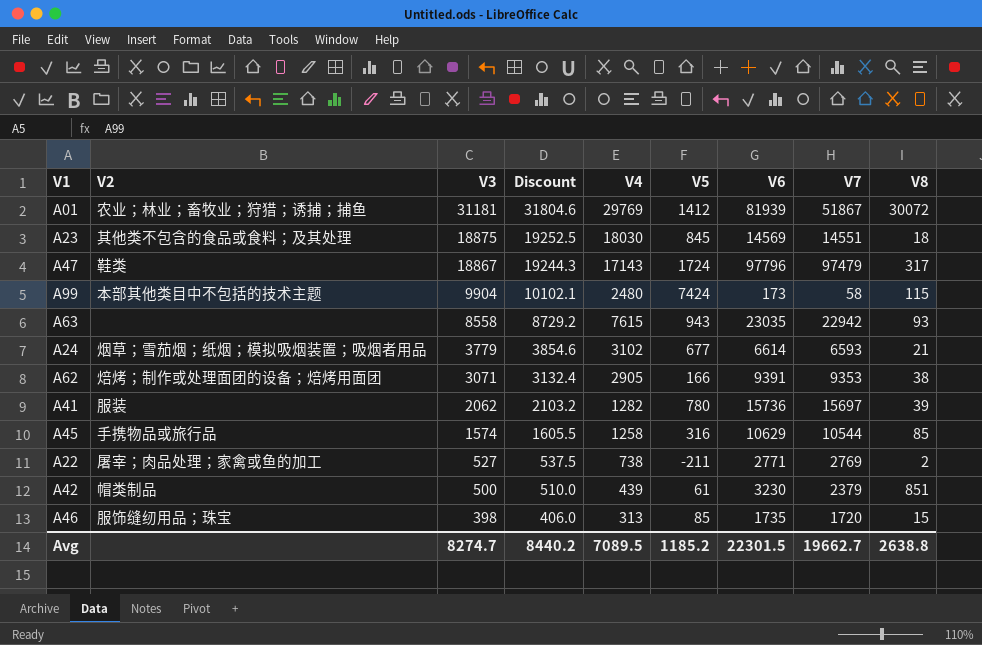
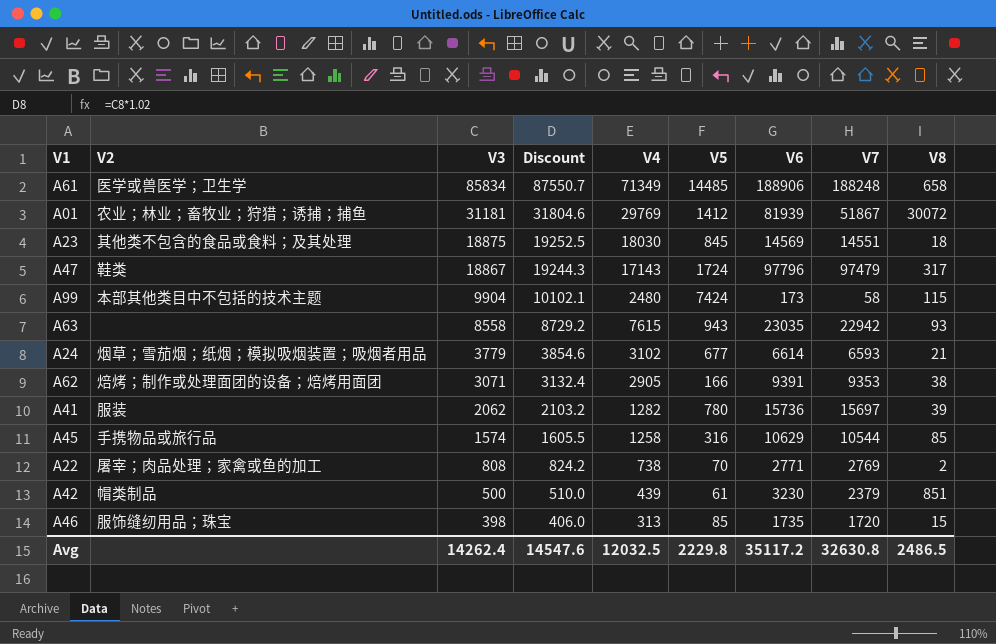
row A61: none -> 医学或兽医学；卫生学 | 85834 | 87550.7 | 71349 | 14485 | 188906 | 188248 | 658
A22 | V3: 527 -> 808
A22 | Discount: 537.5 -> 824.2
A22 | V5: -211 -> 70
Avg | V3: 8274.7 -> 14262.4
Avg | Discount: 8440.2 -> 14547.6
Avg | V4: 7089.5 -> 12032.5
Avg | V5: 1185.2 -> 2229.8
Avg | V6: 22301.5 -> 35117.2
Avg | V7: 19662.7 -> 32630.8
Avg | V8: 2638.8 -> 2486.5

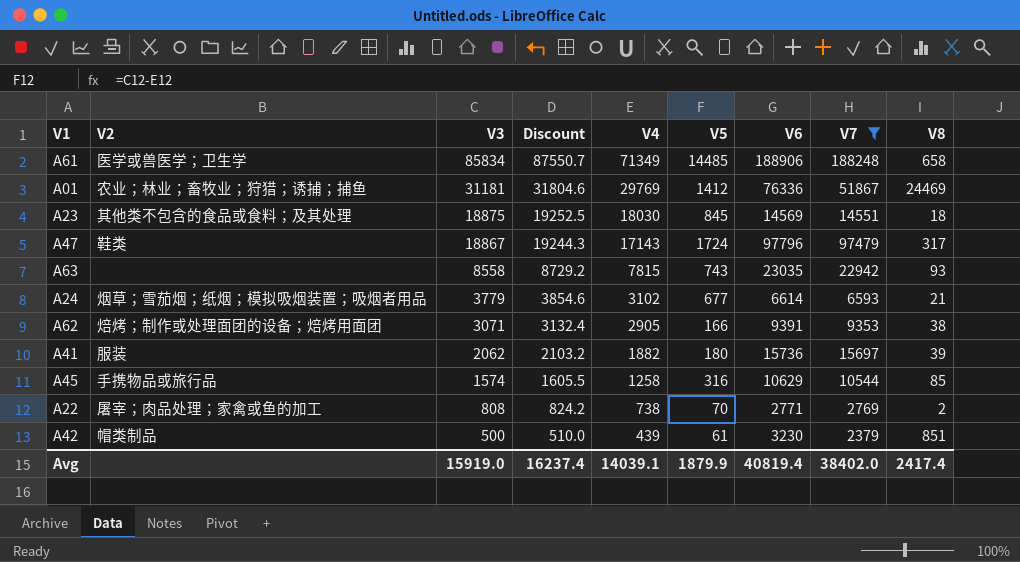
filter: none -> V7 >= 2379
A01 | V6: 81939 -> 76336
A01 | V8: 30072 -> 24469
A63 | V4: 7615 -> 7815
A63 | V5: 943 -> 743
A41 | V4: 1282 -> 1882
A41 | V5: 780 -> 180
Avg | V3: 14262.4 -> 15919.0
Avg | Discount: 14547.6 -> 16237.4
Avg | V4: 12032.5 -> 14039.1
Avg | V5: 2229.8 -> 1879.9
Avg | V6: 35117.2 -> 40819.4
Avg | V7: 32630.8 -> 38402.0
Avg | V8: 2486.5 -> 2417.4

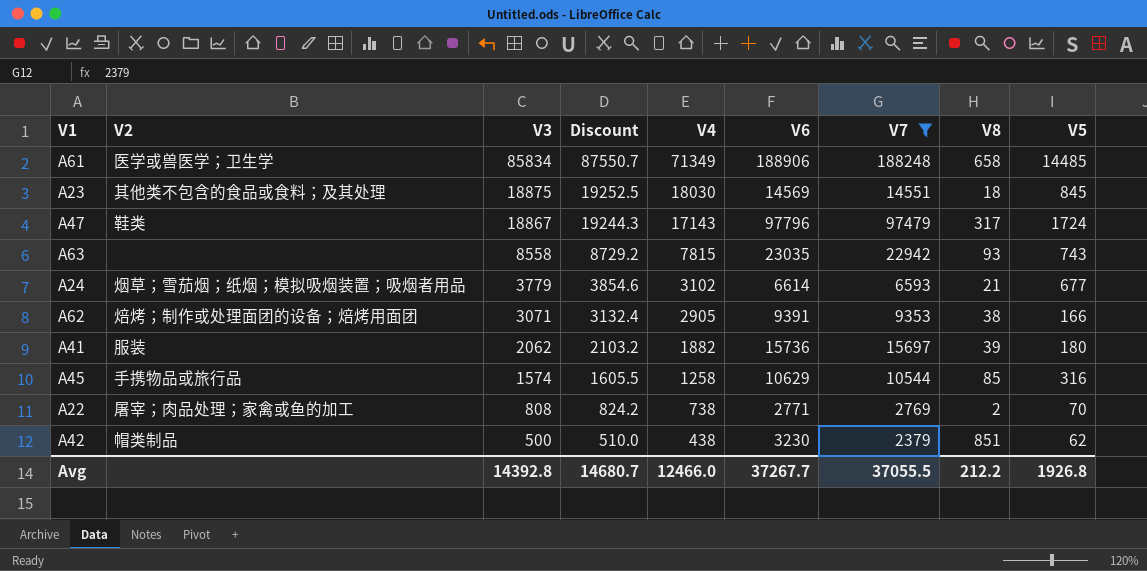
column V5 | position: 6 -> 9
row A01: 农业；林业；畜牧业；狩猎；诱捕；捕鱼 | 31181 | 31804.6 | 29769 | 1412 | 76336 | 51867 | 24469 -> none
A42 | V4: 439 -> 438
A42 | V5: 61 -> 62
Avg | V3: 15919.0 -> 14392.8
Avg | Discount: 16237.4 -> 14680.7
Avg | V4: 14039.1 -> 12466.0
Avg | V6: 40819.4 -> 37267.7
Avg | V7: 38402.0 -> 37055.5
Avg | V8: 2417.4 -> 212.2
Avg | V5: 1879.9 -> 1926.8

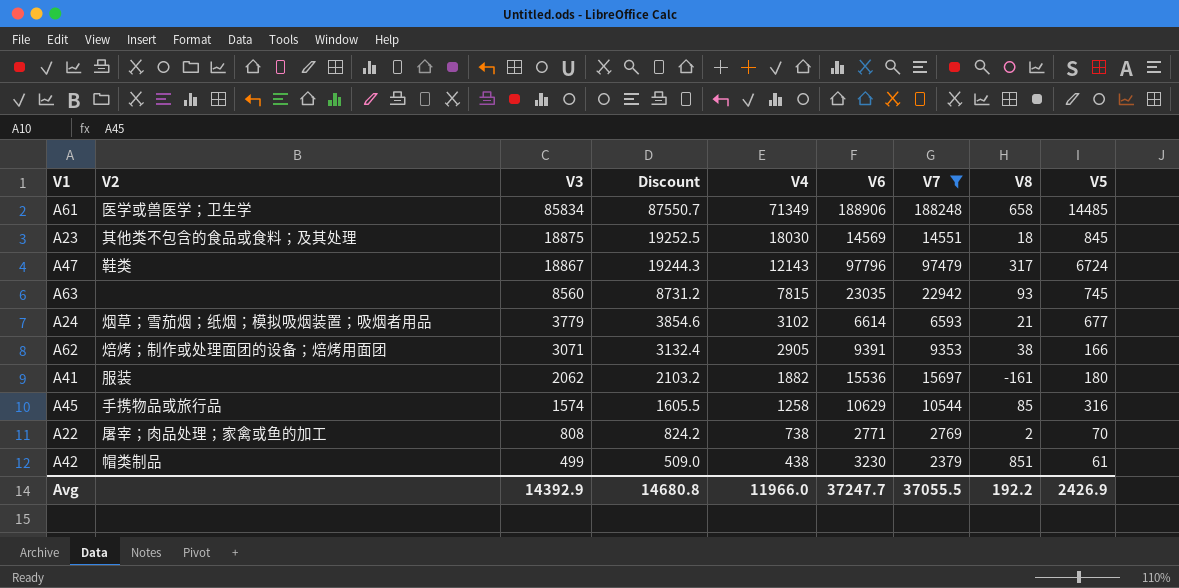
A47 | V4: 17143 -> 12143
A47 | V5: 1724 -> 6724
A63 | V3: 8558 -> 8560
A63 | Discount: 8729.2 -> 8731.2
A63 | V5: 743 -> 745
A41 | V6: 15736 -> 15536
A41 | V8: 39 -> -161
A42 | V3: 500 -> 499
A42 | Discount: 510.0 -> 509.0
A42 | V5: 62 -> 61
Avg | V3: 14392.8 -> 14392.9
Avg | Discount: 14680.7 -> 14680.8
Avg | V4: 12466.0 -> 11966.0
Avg | V6: 37267.7 -> 37247.7
Avg | V8: 212.2 -> 192.2
Avg | V5: 1926.8 -> 2426.9

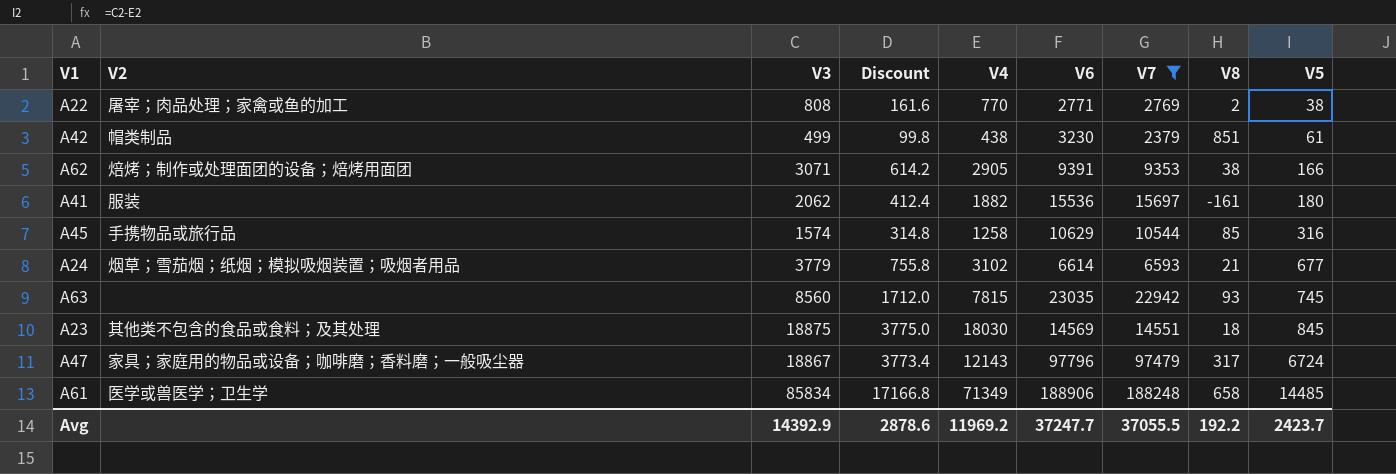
row order: V3 descending -> V5 ascending
column Discount | formula: [V3] * 1.02 -> [V3] * 0.2
A22 | V4: 738 -> 770
A22 | V5: 70 -> 38
A47 | V2: 鞋类 -> 家具；家庭用的物品或设备；咖啡磨；香料磨；一般吸尘器
Avg | Discount: 14680.8 -> 2878.6
Avg | V4: 11966.0 -> 11969.2
Avg | V5: 2426.9 -> 2423.7

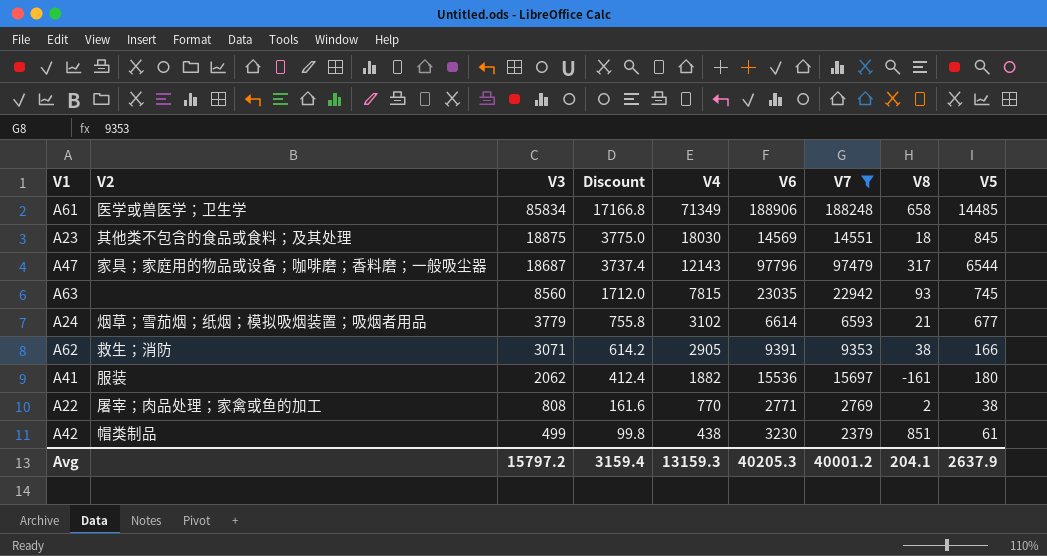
row order: V5 ascending -> V3 descending
row A45: 手携物品或旅行品 | 1574 | 314.8 | 1258 | 10629 | 10544 | 85 | 316 -> none
A47 | V3: 18867 -> 18687
A47 | Discount: 3773.4 -> 3737.4
A47 | V5: 6724 -> 6544
A62 | V2: 焙烤；制作或处理面团的设备；焙烤用面团 -> 救生；消防
Avg | V3: 14392.9 -> 15797.2
Avg | Discount: 2878.6 -> 3159.4
Avg | V4: 11969.2 -> 13159.3
Avg | V6: 37247.7 -> 40205.3
Avg | V7: 37055.5 -> 40001.2
Avg | V8: 192.2 -> 204.1
Avg | V5: 2423.7 -> 2637.9

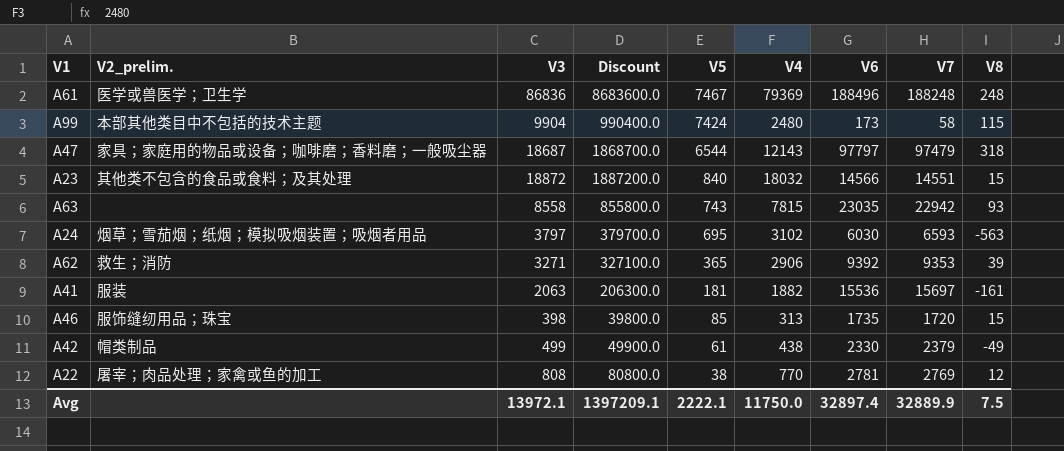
filter: V7 >= 2379 -> none
row order: V3 descending -> V5 descending
column name: V2 -> V2_prelim.
column Discount | formula: [V3] * 0.2 -> [V3] * 100
column V5 | position: 9 -> 5
A61 | V3: 85834 -> 86836
A61 | V5: 14485 -> 7467
A61 | V4: 71349 -> 79369
A61 | V6: 188906 -> 188496
A61 | V8: 658 -> 248
A47 | V6: 97796 -> 97797
A47 | V8: 317 -> 318
A23 | V3: 18875 -> 18872
A23 | V5: 845 -> 840
A23 | V4: 18030 -> 18032
A23 | V6: 14569 -> 14566
A23 | V8: 18 -> 15
A63 | V3: 8560 -> 8558
A63 | V5: 745 -> 743
A24 | V3: 3779 -> 3797
A24 | V5: 677 -> 695
A24 | V6: 6614 -> 6030
A24 | V8: 21 -> -563
A62 | V3: 3071 -> 3271
A62 | V5: 166 -> 365
A62 | V4: 2905 -> 2906
A62 | V6: 9391 -> 9392
A62 | V8: 38 -> 39
A41 | V3: 2062 -> 2063
A41 | V5: 180 -> 181
A42 | V6: 3230 -> 2330
A42 | V8: 851 -> -49
A22 | V6: 2771 -> 2781
A22 | V8: 2 -> 12
Avg | V3: 15797.2 -> 13972.1
Avg | Discount: 3159.4 -> 1397209.1
Avg | V5: 2637.9 -> 2222.1
Avg | V4: 13159.3 -> 11750.0
Avg | V6: 40205.3 -> 32897.4
Avg | V7: 40001.2 -> 32889.9
Avg | V8: 204.1 -> 7.5

